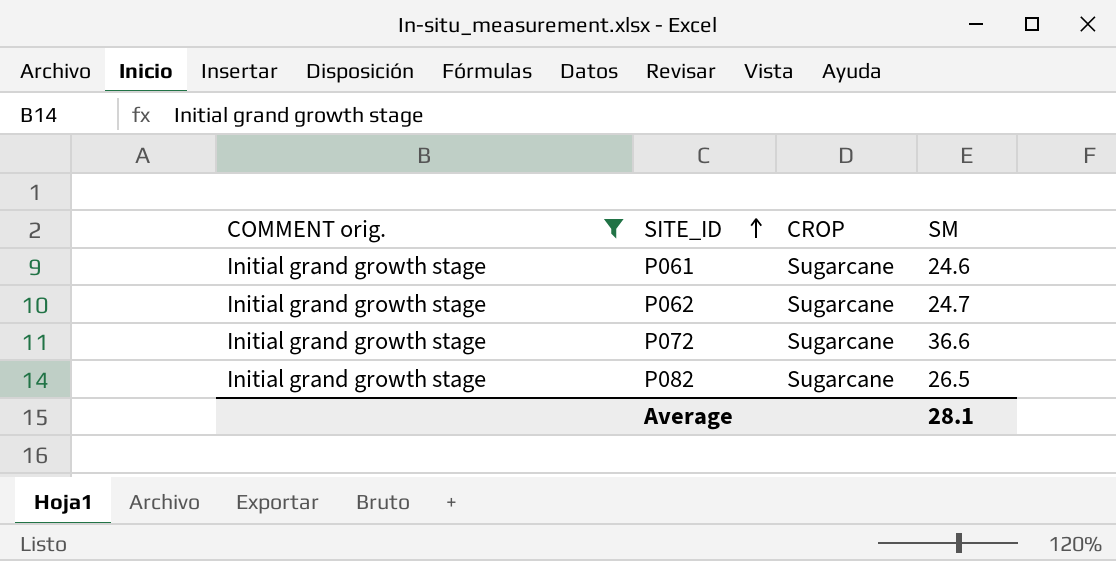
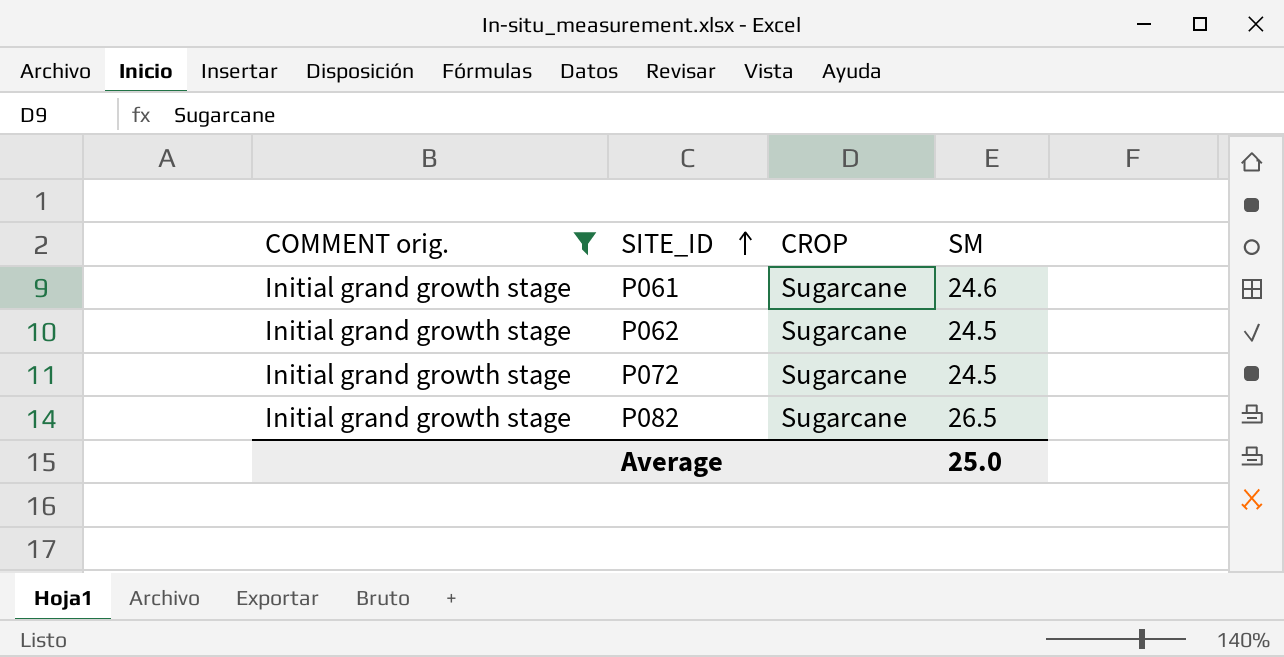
P062 | SM: 24.7 -> 24.5
P072 | SM: 36.6 -> 24.5
Average | SM: 28.1 -> 25.0

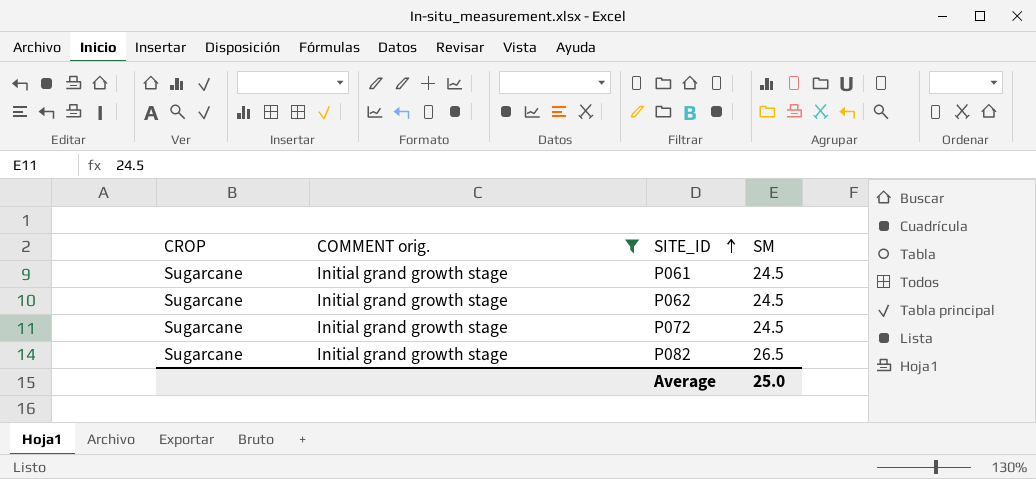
column CROP | position: 3 -> 1
P061 | SM: 24.6 -> 24.5

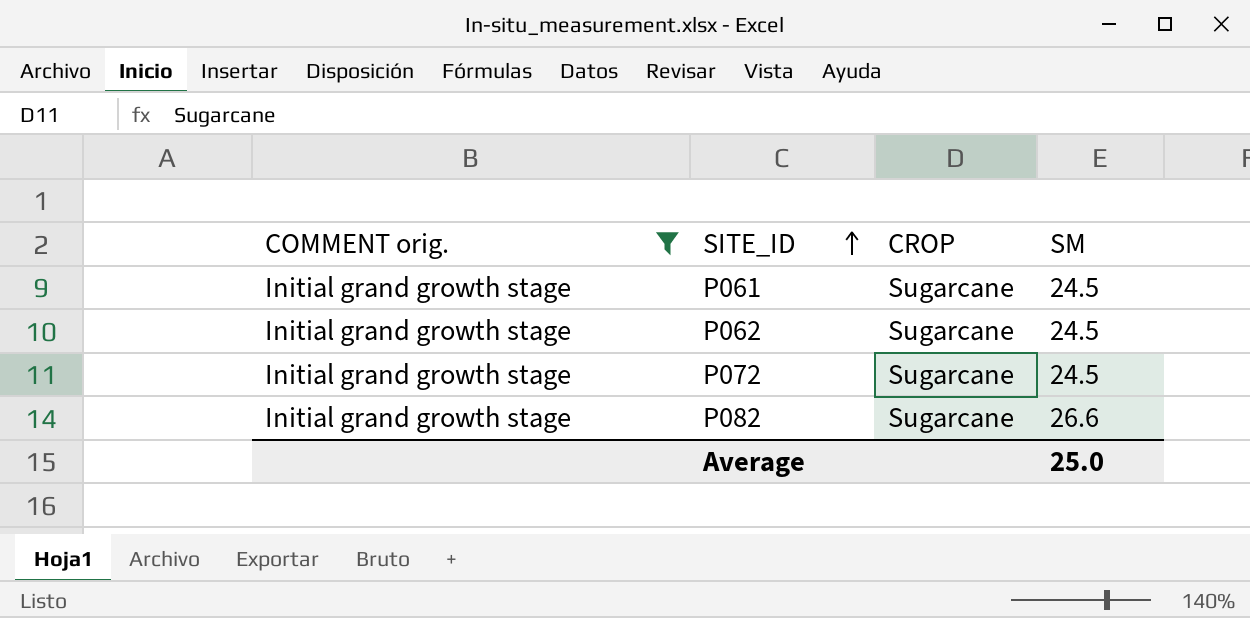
column CROP | position: 1 -> 3
P082 | SM: 26.5 -> 26.6

